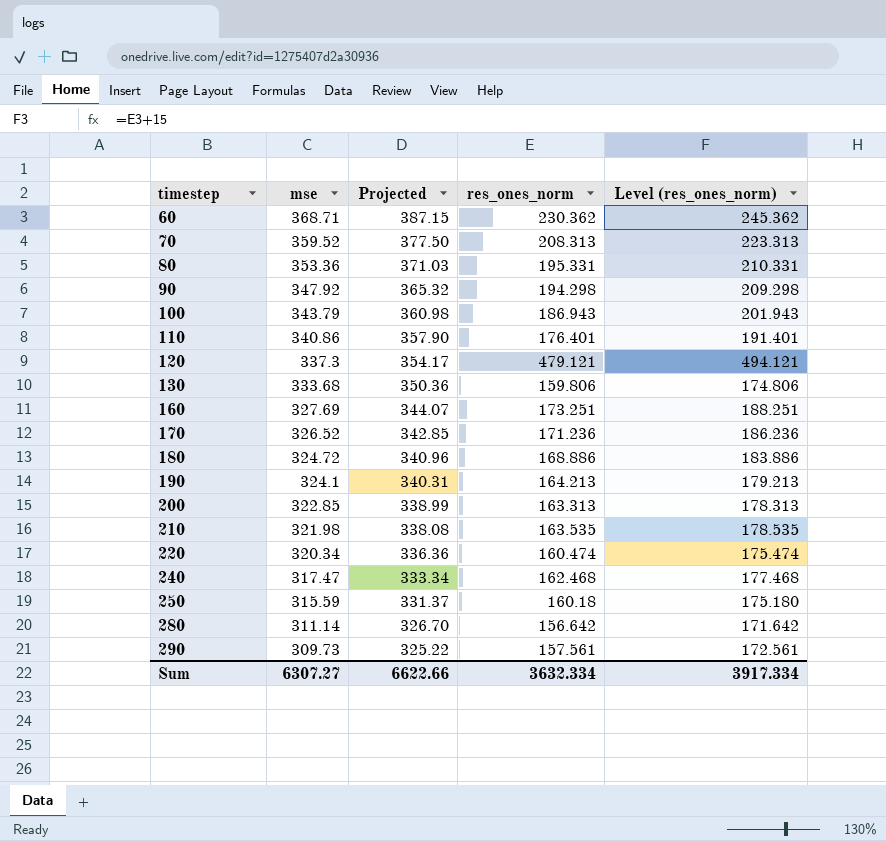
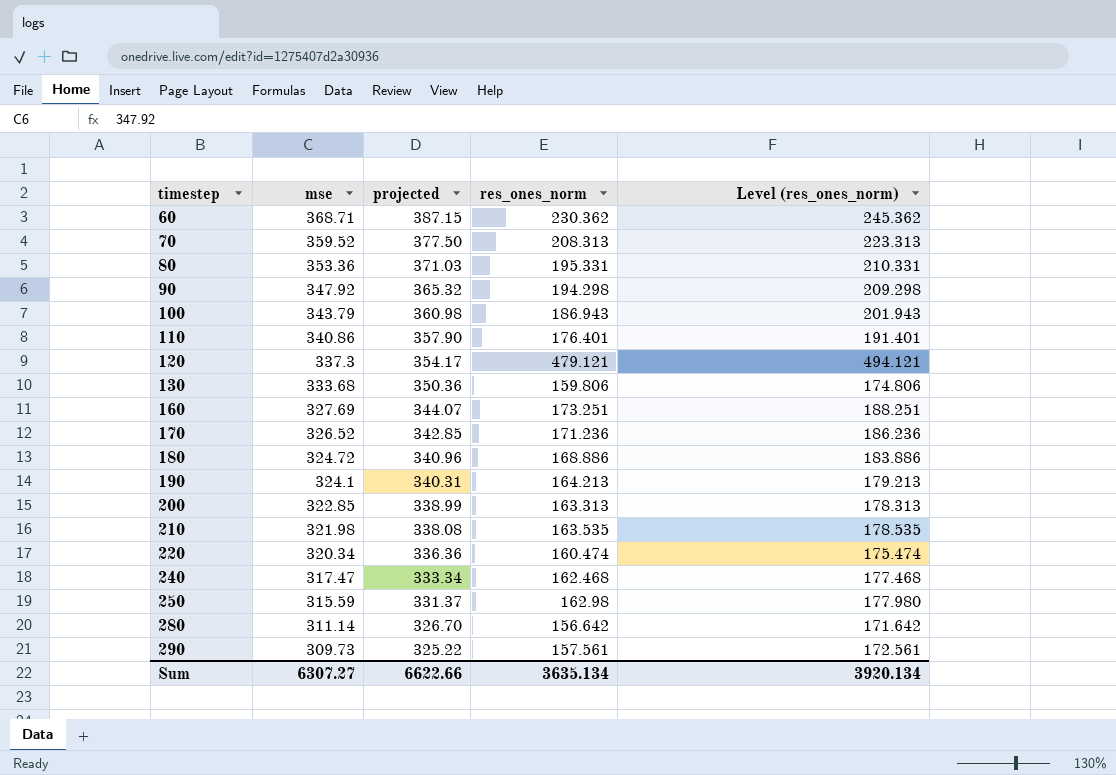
column name: Projected -> projected
250 | res_ones_norm: 160.18 -> 162.98
250 | Level (res_ones_norm): 175.180 -> 177.980
Sum | res_ones_norm: 3632.334 -> 3635.134
Sum | Level (res_ones_norm): 3917.334 -> 3920.134

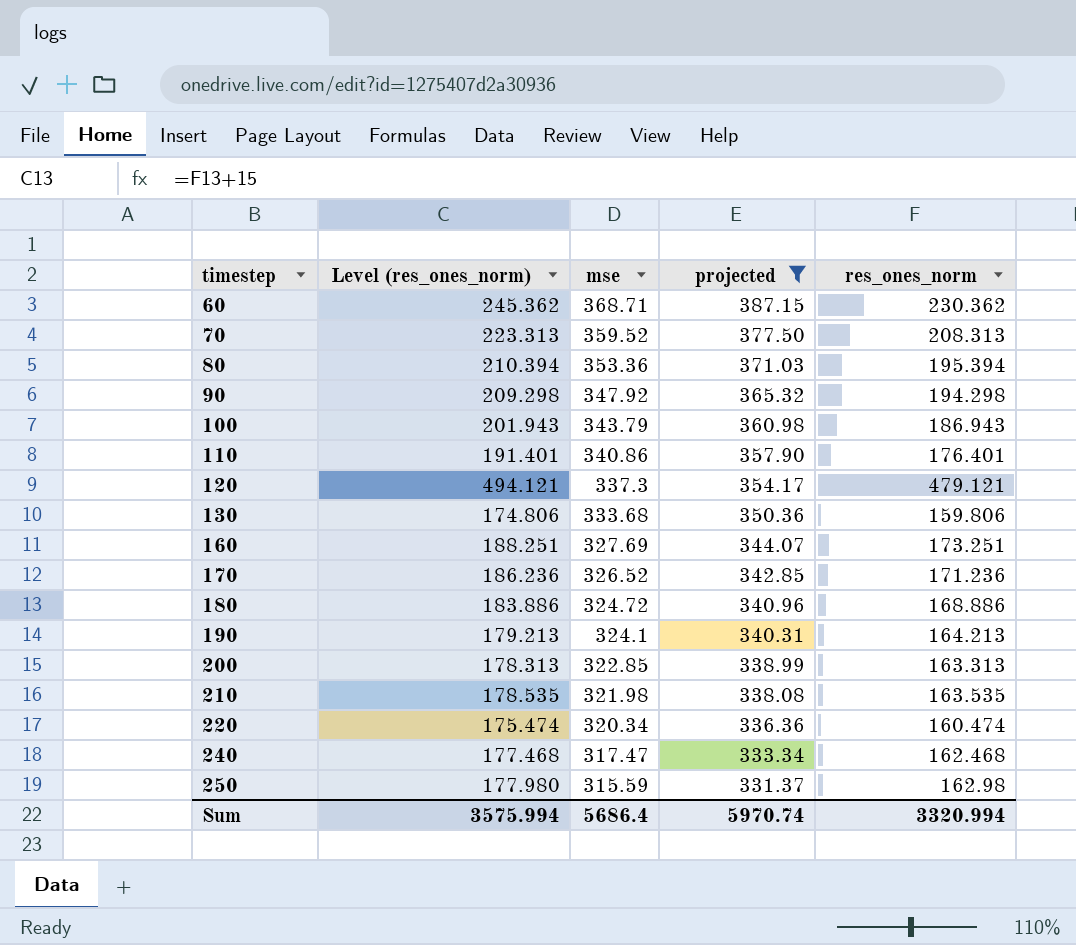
filter: none -> projected >= 331.37
column Level (res_ones_norm) | position: 5 -> 2
80 | Level (res_ones_norm): 210.331 -> 210.394
80 | res_ones_norm: 195.331 -> 195.394
Sum | Level (res_ones_norm): 3920.134 -> 3575.994
Sum | mse: 6307.27 -> 5686.4
Sum | projected: 6622.66 -> 5970.74
Sum | res_ones_norm: 3635.134 -> 3320.994

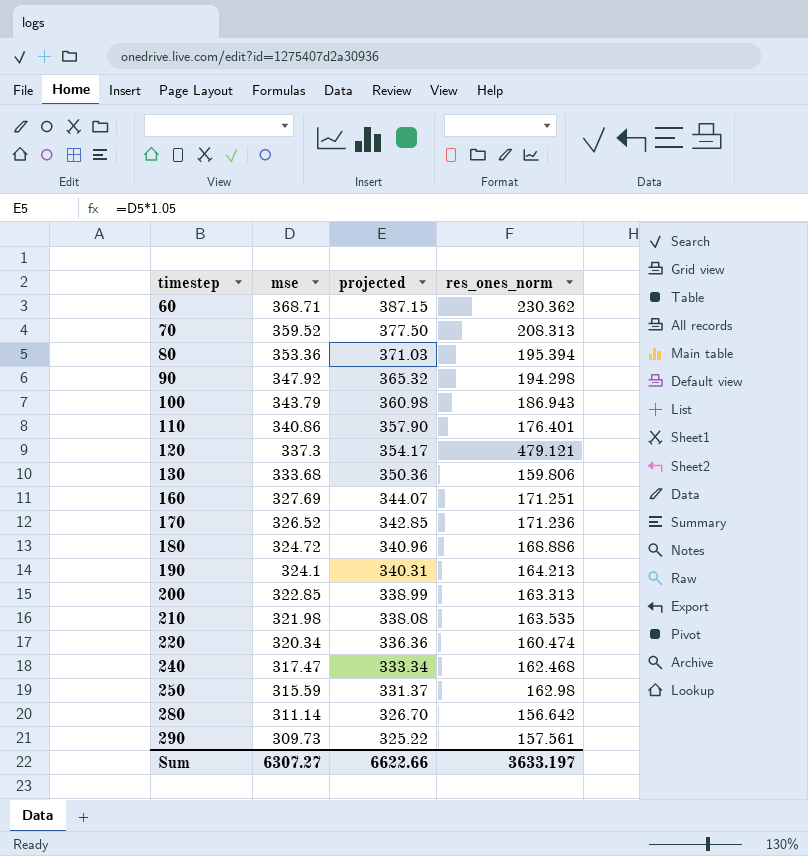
filter: projected >= 331.37 -> none
column Level (res_ones_norm) | formula: [res_ones_norm] + 15 -> none
160 | res_ones_norm: 173.251 -> 171.251
Sum | mse: 5686.4 -> 6307.27
Sum | projected: 5970.74 -> 6622.66
Sum | res_ones_norm: 3320.994 -> 3633.197

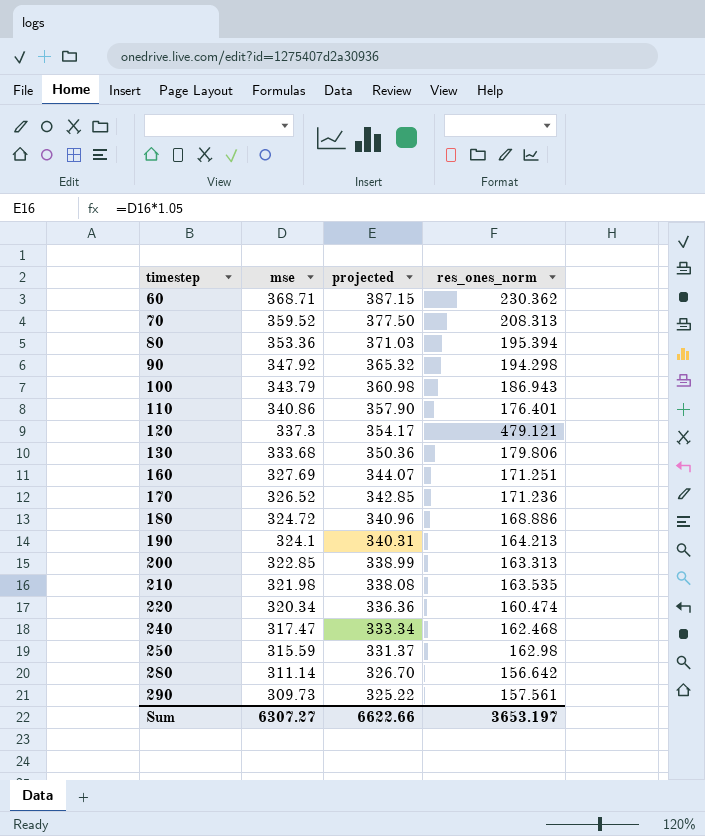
130 | res_ones_norm: 159.806 -> 179.806
Sum | res_ones_norm: 3633.197 -> 3653.197

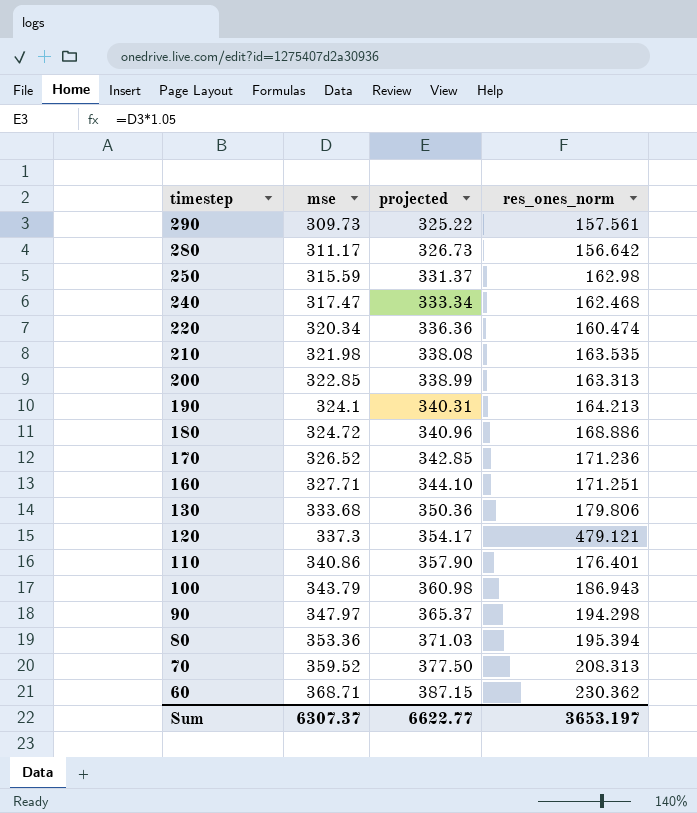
row order: timestep ascending -> timestep descending
280 | mse: 311.14 -> 311.17
280 | projected: 326.70 -> 326.73
160 | mse: 327.69 -> 327.71
160 | projected: 344.07 -> 344.10
90 | mse: 347.92 -> 347.97
90 | projected: 365.32 -> 365.37
Sum | mse: 6307.27 -> 6307.37
Sum | projected: 6622.66 -> 6622.77

